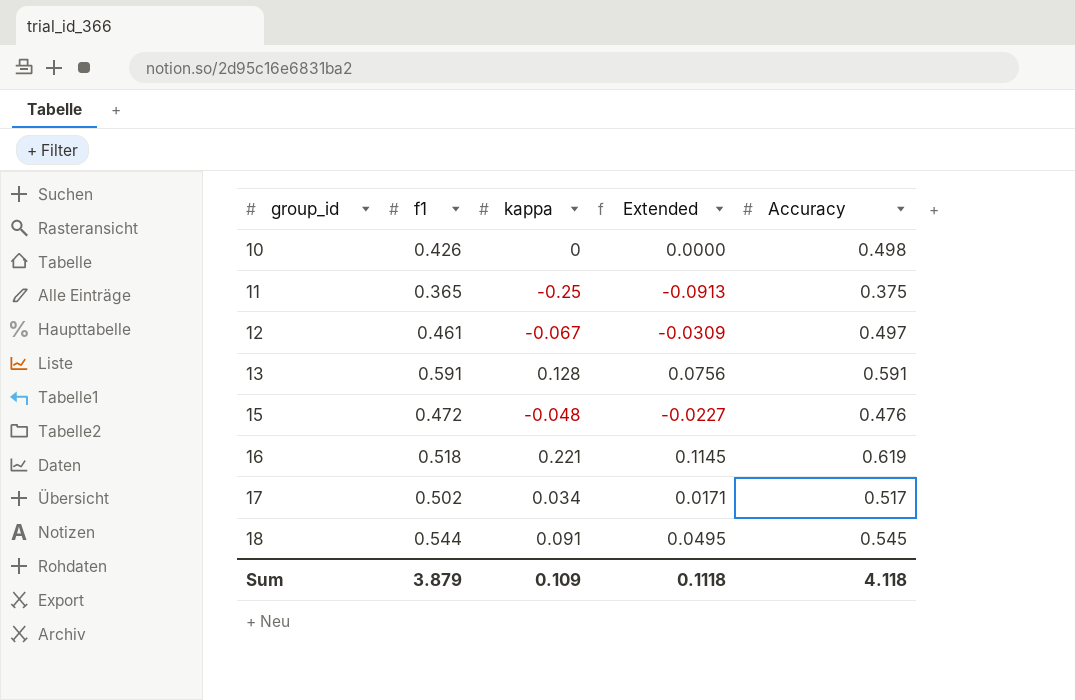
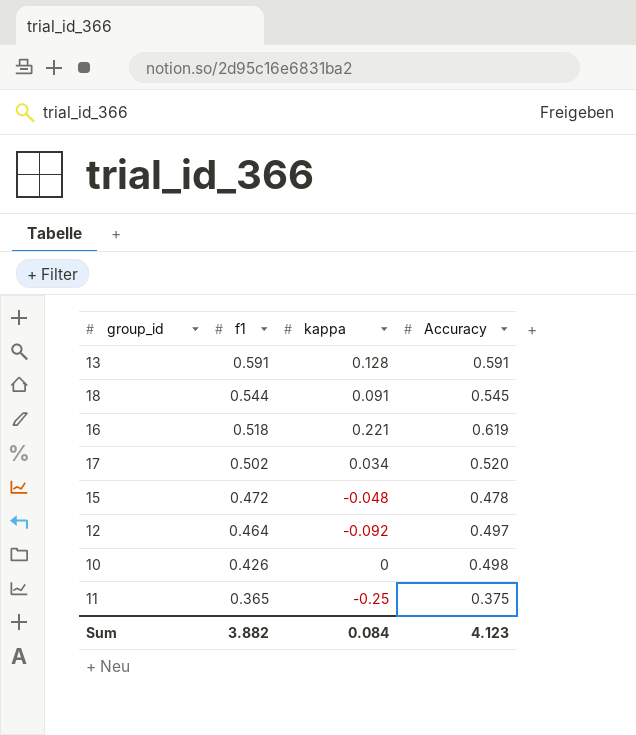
row order: group_id ascending -> f1 descending
column Extended | formula: [f1] * [kappa] -> none
17 | Accuracy: 0.517 -> 0.520
15 | Accuracy: 0.476 -> 0.478
12 | f1: 0.461 -> 0.464
12 | kappa: -0.067 -> -0.092
Sum | f1: 3.879 -> 3.882
Sum | kappa: 0.109 -> 0.084
Sum | Accuracy: 4.118 -> 4.123

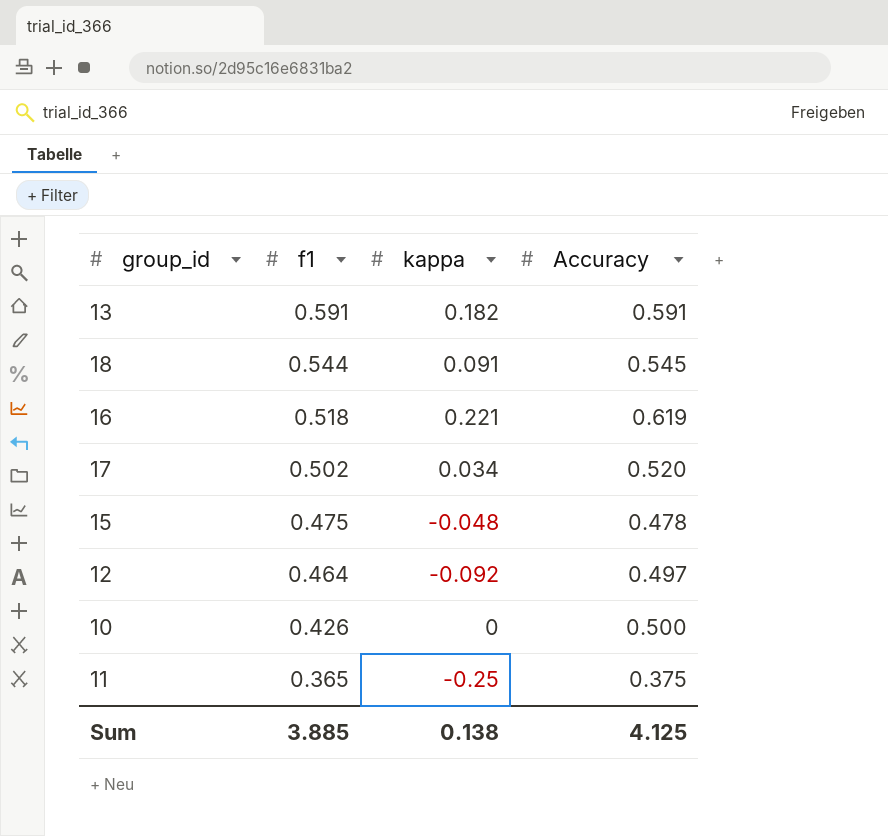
13 | kappa: 0.128 -> 0.182
15 | f1: 0.472 -> 0.475
10 | Accuracy: 0.498 -> 0.500
Sum | f1: 3.882 -> 3.885
Sum | kappa: 0.084 -> 0.138
Sum | Accuracy: 4.123 -> 4.125

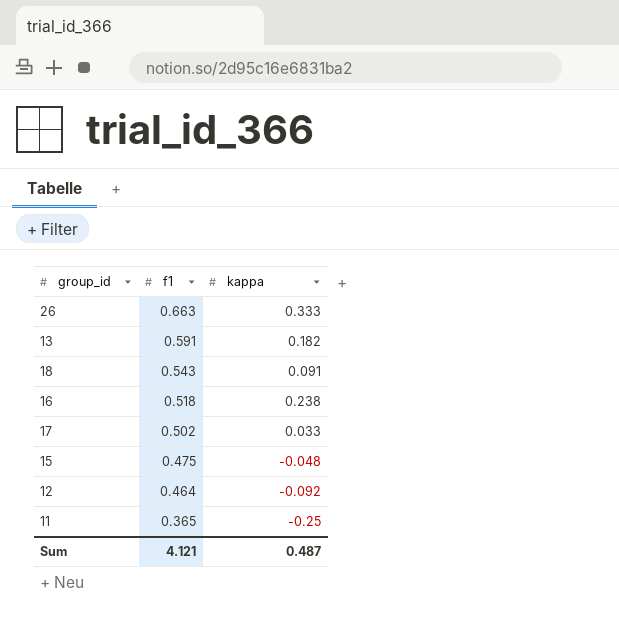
column Accuracy | position: 4 -> none
row 10: 0.426 | 0 | 0.500 -> none
row 26: none -> 0.663 | 0.333
18 | f1: 0.544 -> 0.543
16 | kappa: 0.221 -> 0.238
17 | kappa: 0.034 -> 0.033
Sum | f1: 3.885 -> 4.121
Sum | kappa: 0.138 -> 0.487

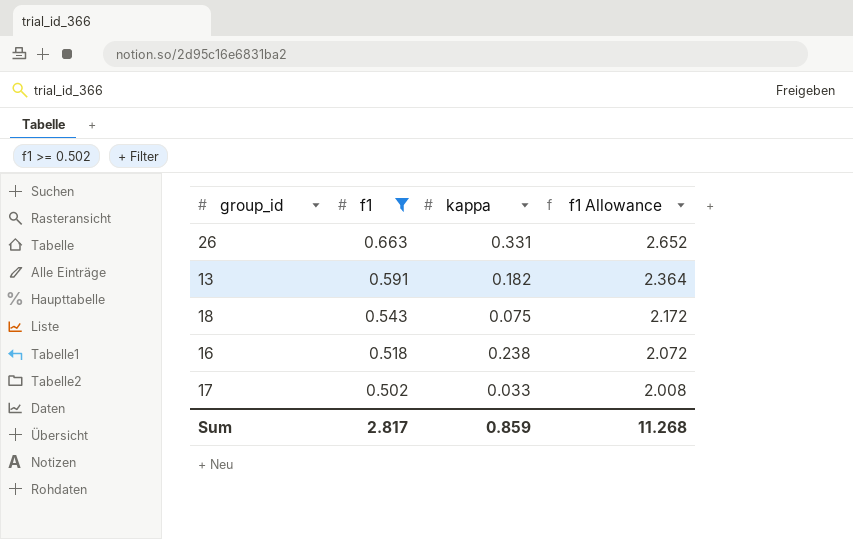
filter: none -> f1 >= 0.502
column f1 Allowance | formula: none -> [f1] * 4
26 | kappa: 0.333 -> 0.331
18 | kappa: 0.091 -> 0.075
Sum | f1: 4.121 -> 2.817
Sum | kappa: 0.487 -> 0.859

